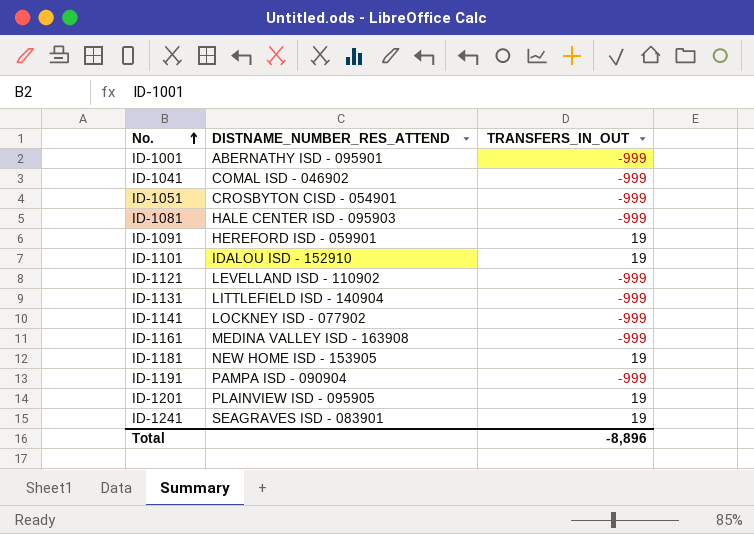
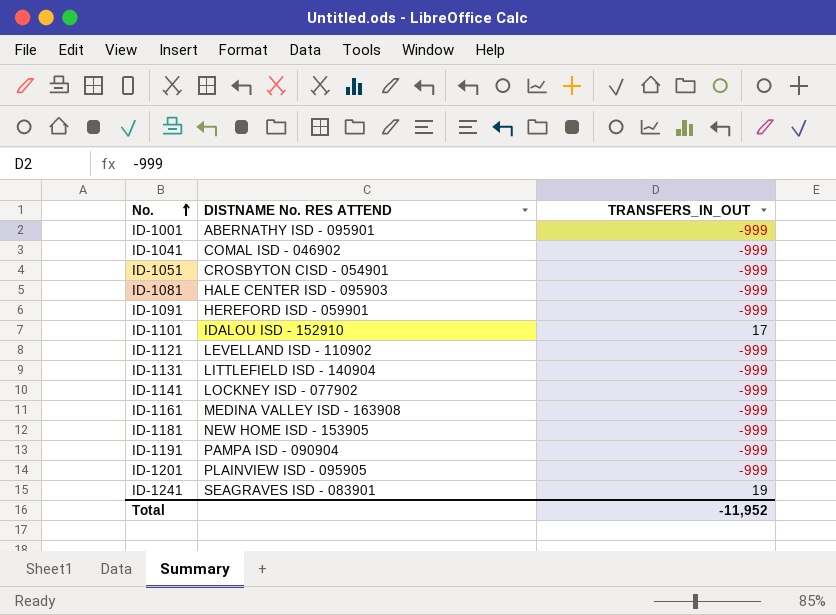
column name: DISTNAME_NUMBER_RES_ATTEND -> DISTNAME No. RES ATTEND
ID-1091 | TRANSFERS_IN_OUT: 19 -> -999
ID-1101 | TRANSFERS_IN_OUT: 19 -> 17
ID-1181 | TRANSFERS_IN_OUT: 19 -> -999
ID-1201 | TRANSFERS_IN_OUT: 19 -> -999
Total | TRANSFERS_IN_OUT: -8,896 -> -11,952

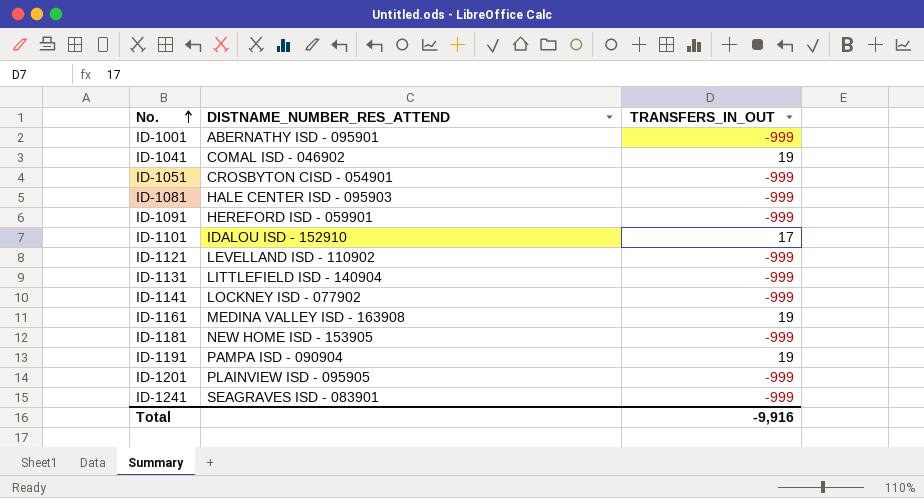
column name: DISTNAME No. RES ATTEND -> DISTNAME_NUMBER_RES_ATTEND
ID-1041 | TRANSFERS_IN_OUT: -999 -> 19
ID-1161 | TRANSFERS_IN_OUT: -999 -> 19
ID-1191 | TRANSFERS_IN_OUT: -999 -> 19
ID-1241 | TRANSFERS_IN_OUT: 19 -> -999
Total | TRANSFERS_IN_OUT: -11,952 -> -9,916

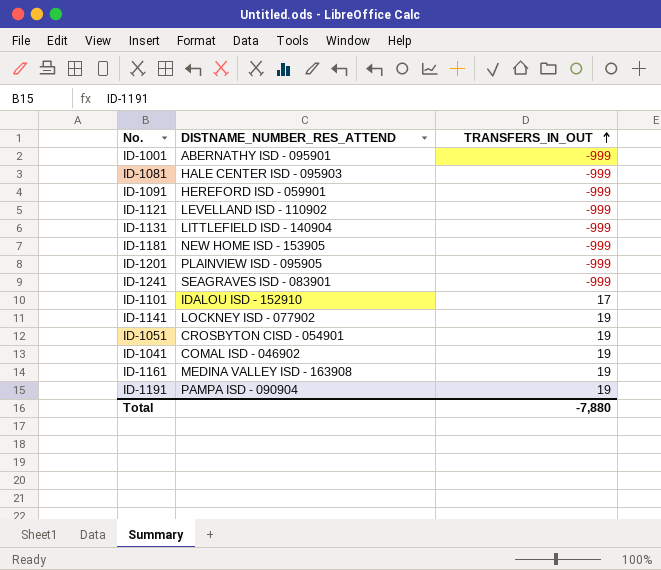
row order: No. ascending -> TRANSFERS_IN_OUT ascending
ID-1141 | TRANSFERS_IN_OUT: -999 -> 19
ID-1051 | TRANSFERS_IN_OUT: -999 -> 19
Total | TRANSFERS_IN_OUT: -9,916 -> -7,880

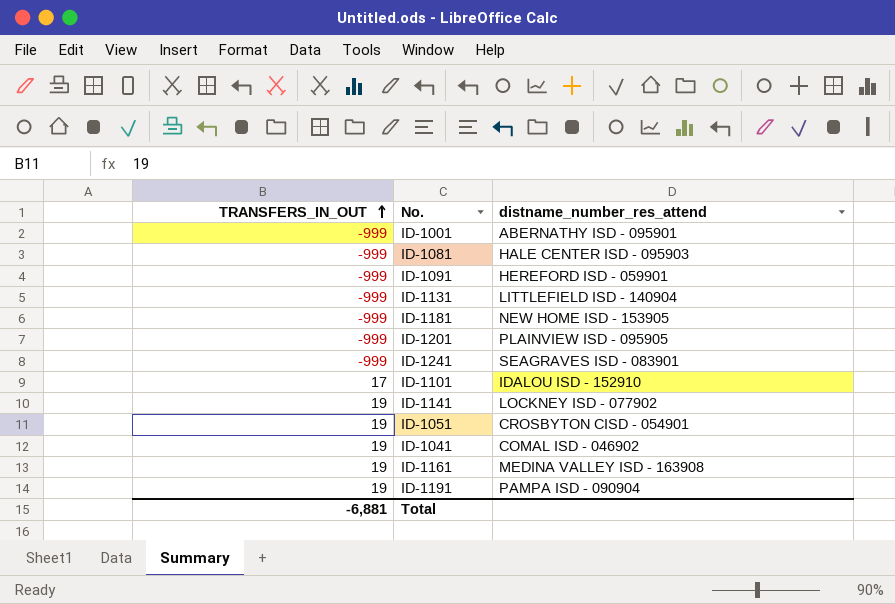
column TRANSFERS_IN_OUT | position: 3 -> 1
column name: DISTNAME_NUMBER_RES_ATTEND -> distname_number_res_attend
row ID-1121: LEVELLAND ISD - 110902 | -999 -> none
Total | TRANSFERS_IN_OUT: -7,880 -> -6,881

